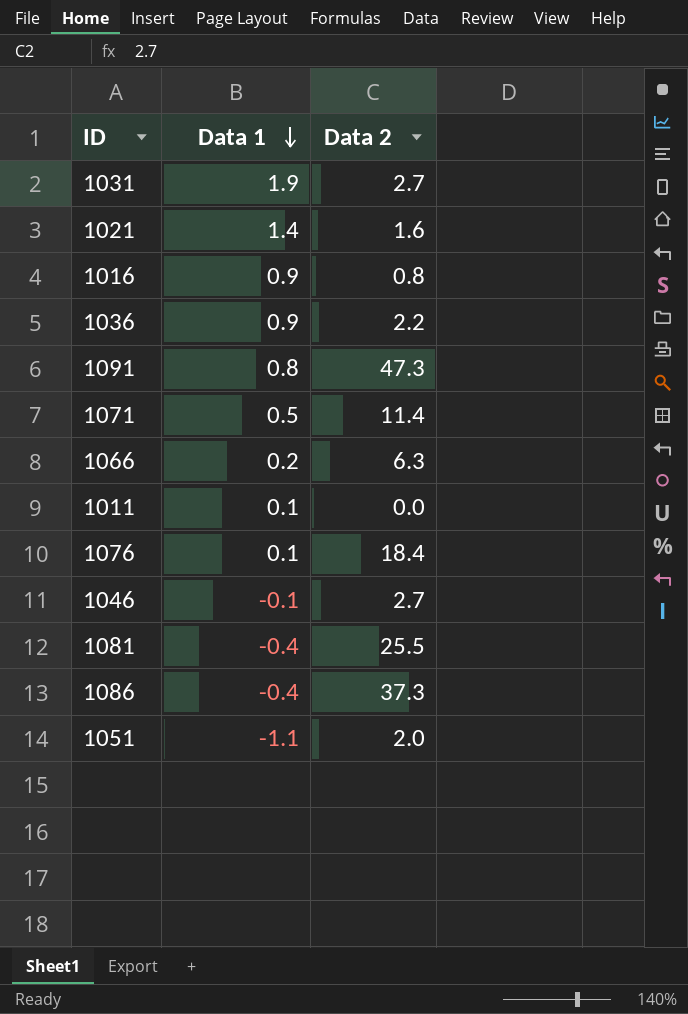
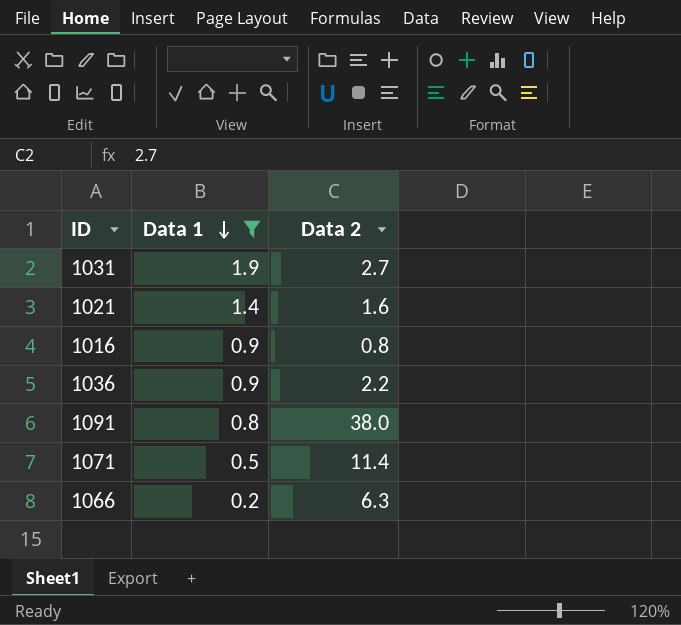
filter: none -> Data 1 >= 0.2
1091 | Data 2: 47.3 -> 38.0

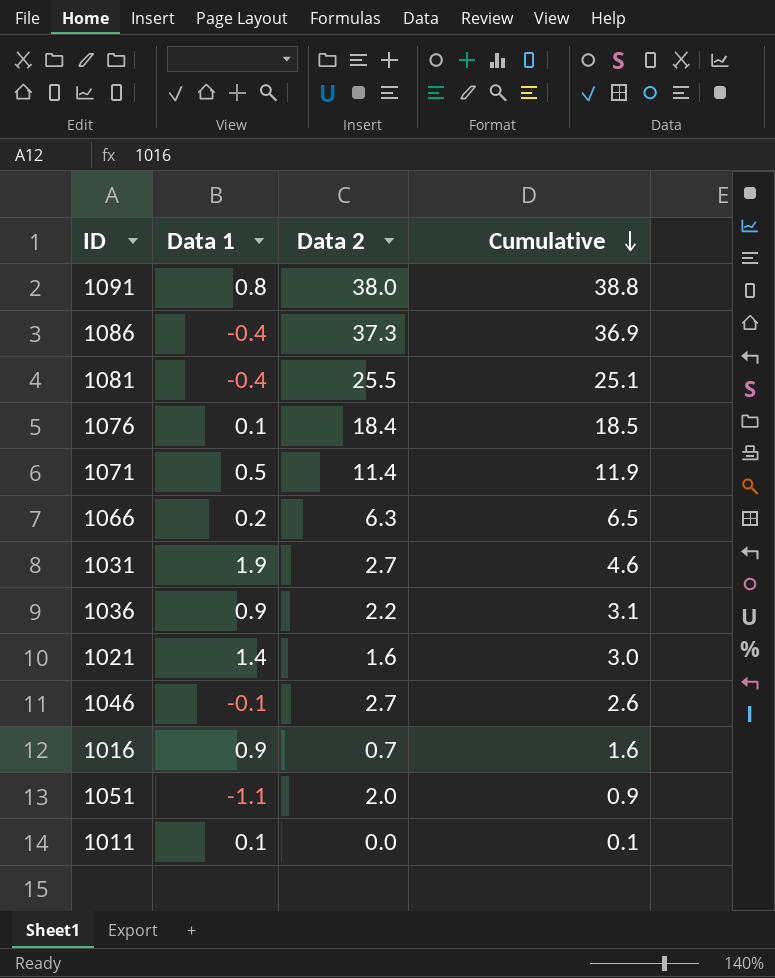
filter: Data 1 >= 0.2 -> none
row order: Data 1 descending -> Cumulative descending
column Cumulative | formula: none -> [Data 1] + [Data 2]
1016 | Data 2: 0.8 -> 0.7

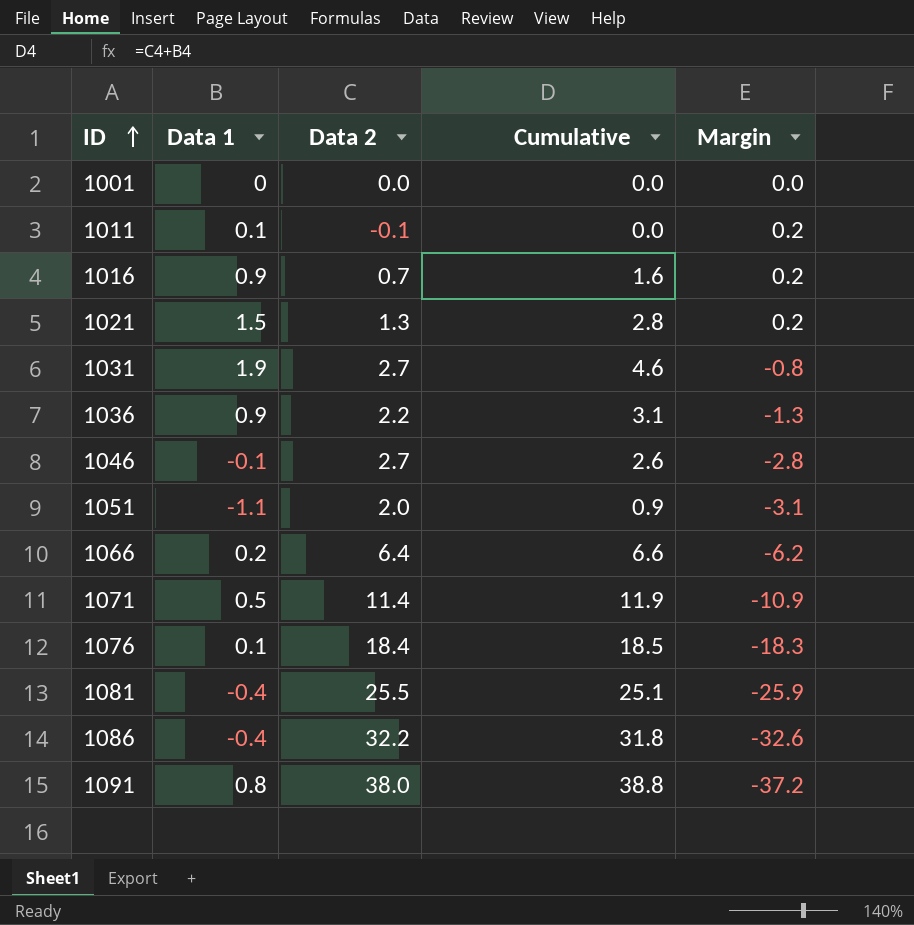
row order: Cumulative descending -> ID ascending
column Margin | formula: none -> [Data 1] - [Data 2]
row 1001: none -> 0 | 0.0 | 0.0 | 0.0
1011 | Data 2: 0.0 -> -0.1
1011 | Cumulative: 0.1 -> 0.0
1021 | Data 1: 1.4 -> 1.5
1021 | Data 2: 1.6 -> 1.3
1021 | Cumulative: 3.0 -> 2.8
1066 | Data 2: 6.3 -> 6.4
1066 | Cumulative: 6.5 -> 6.6
1086 | Data 2: 37.3 -> 32.2
1086 | Cumulative: 36.9 -> 31.8

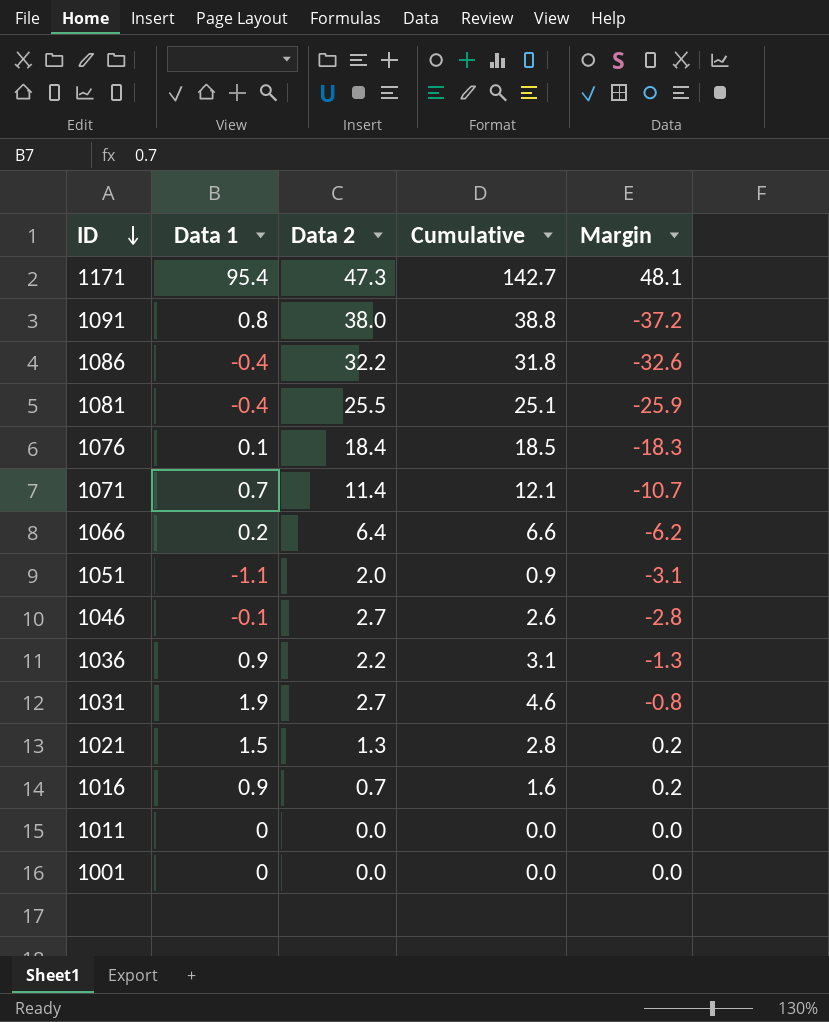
row order: ID ascending -> ID descending
row 1171: none -> 95.4 | 47.3 | 142.7 | 48.1
1071 | Data 1: 0.5 -> 0.7
1071 | Cumulative: 11.9 -> 12.1
1071 | Margin: -10.9 -> -10.7
1011 | Data 1: 0.1 -> 0
1011 | Data 2: -0.1 -> 0.0
1011 | Margin: 0.2 -> 0.0

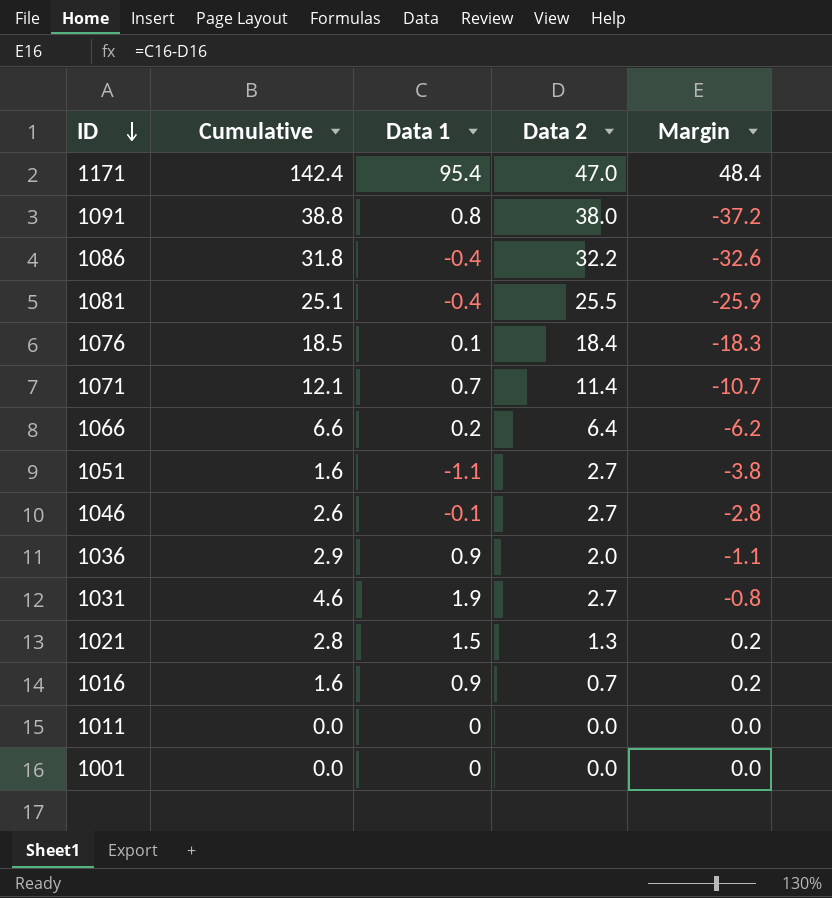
column Cumulative | position: 4 -> 2
1171 | Cumulative: 142.7 -> 142.4
1171 | Data 2: 47.3 -> 47.0
1171 | Margin: 48.1 -> 48.4
1051 | Cumulative: 0.9 -> 1.6
1051 | Data 2: 2.0 -> 2.7
1051 | Margin: -3.1 -> -3.8
1036 | Cumulative: 3.1 -> 2.9
1036 | Data 2: 2.2 -> 2.0
1036 | Margin: -1.3 -> -1.1

